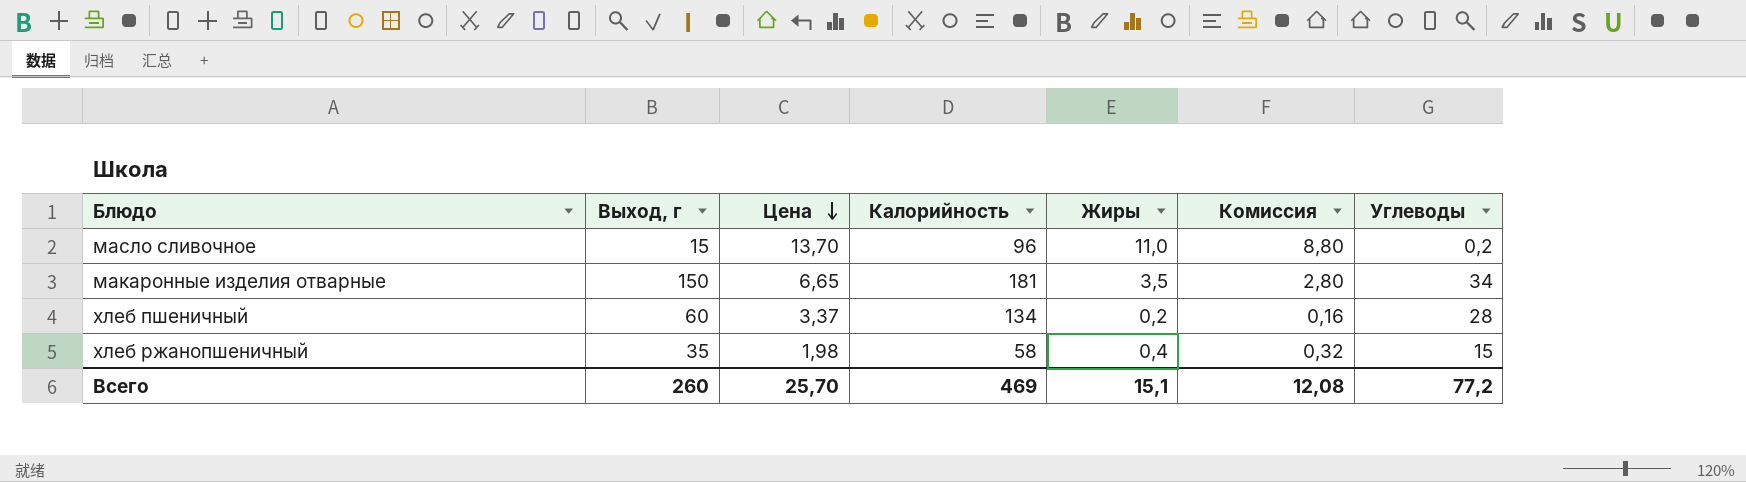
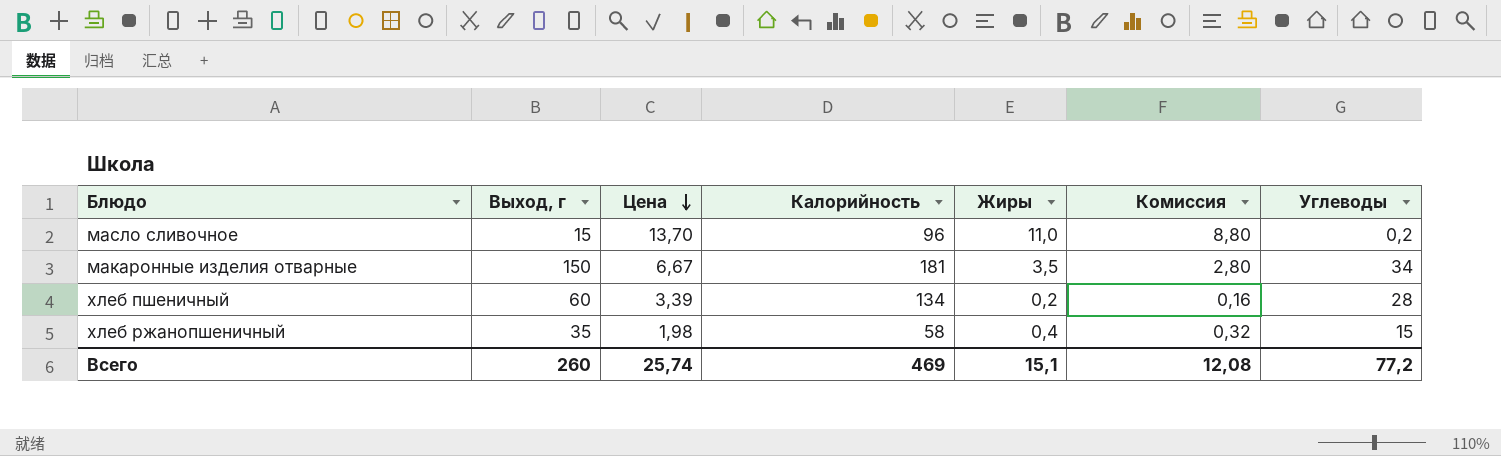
макаронные изделия отварные | Цена: 6,65 -> 6,67
хлеб пшеничный | Цена: 3,37 -> 3,39
Всего | Цена: 25,70 -> 25,74

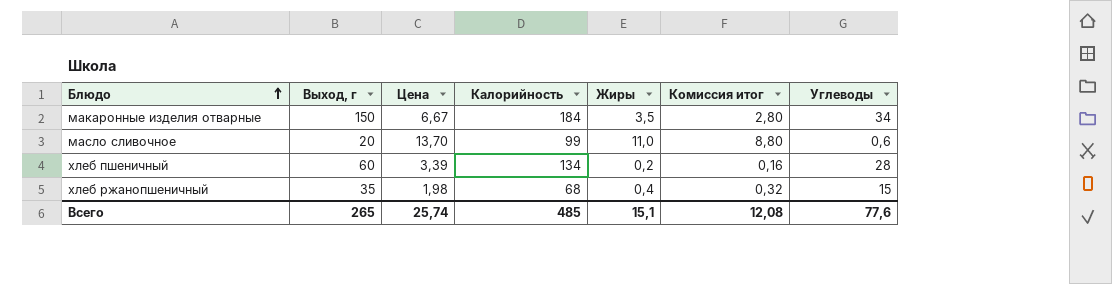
row order: Цена descending -> Блюдо ascending
column name: Комиссия -> Комиссия итог
макаронные изделия отварные | Калорийность: 181 -> 184
масло сливочное | Выход, г: 15 -> 20
масло сливочное | Калорийность: 96 -> 99
масло сливочное | Углеводы: 0,2 -> 0,6
хлеб ржанопшеничный | Калорийность: 58 -> 68
Всего | Выход, г: 260 -> 265
Всего | Калорийность: 469 -> 485
Всего | Углеводы: 77,2 -> 77,6

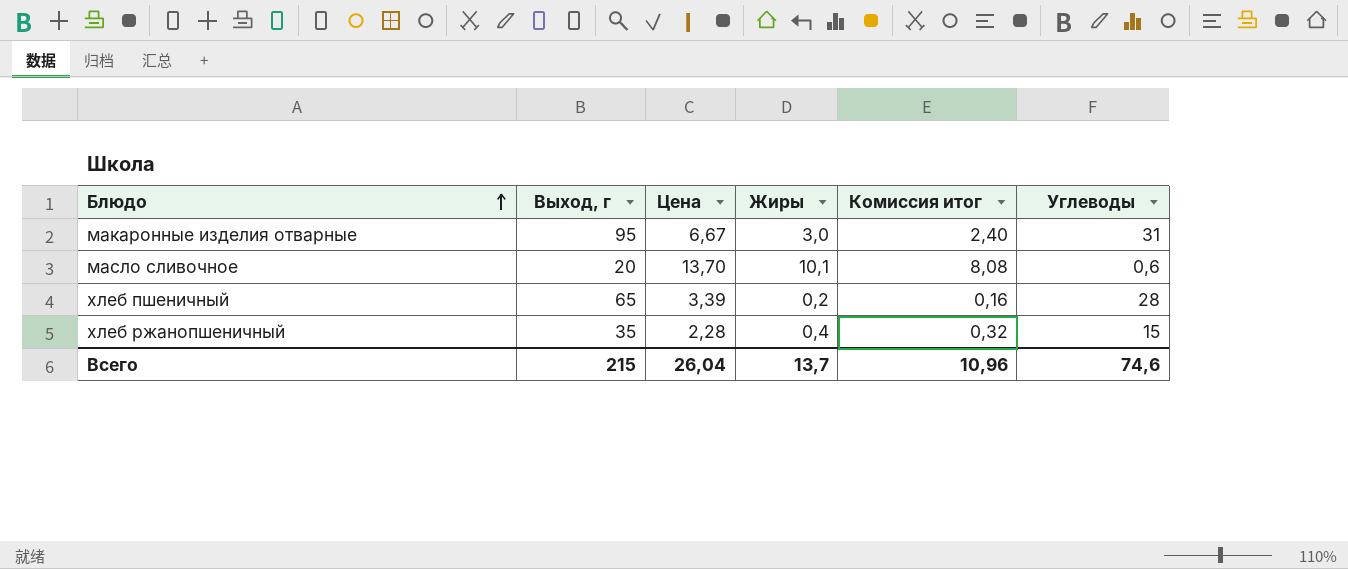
column Калорийность | position: 4 -> none
макаронные изделия отварные | Выход, г: 150 -> 95
макаронные изделия отварные | Жиры: 3,5 -> 3,0
макаронные изделия отварные | Комиссия итог: 2,80 -> 2,40
макаронные изделия отварные | Углеводы: 34 -> 31
масло сливочное | Жиры: 11,0 -> 10,1
масло сливочное | Комиссия итог: 8,80 -> 8,08
хлеб пшеничный | Выход, г: 60 -> 65
хлеб ржанопшеничный | Цена: 1,98 -> 2,28
Всего | Выход, г: 265 -> 215
Всего | Цена: 25,74 -> 26,04
Всего | Жиры: 15,1 -> 13,7
Всего | Комиссия итог: 12,08 -> 10,96
Всего | Углеводы: 77,6 -> 74,6

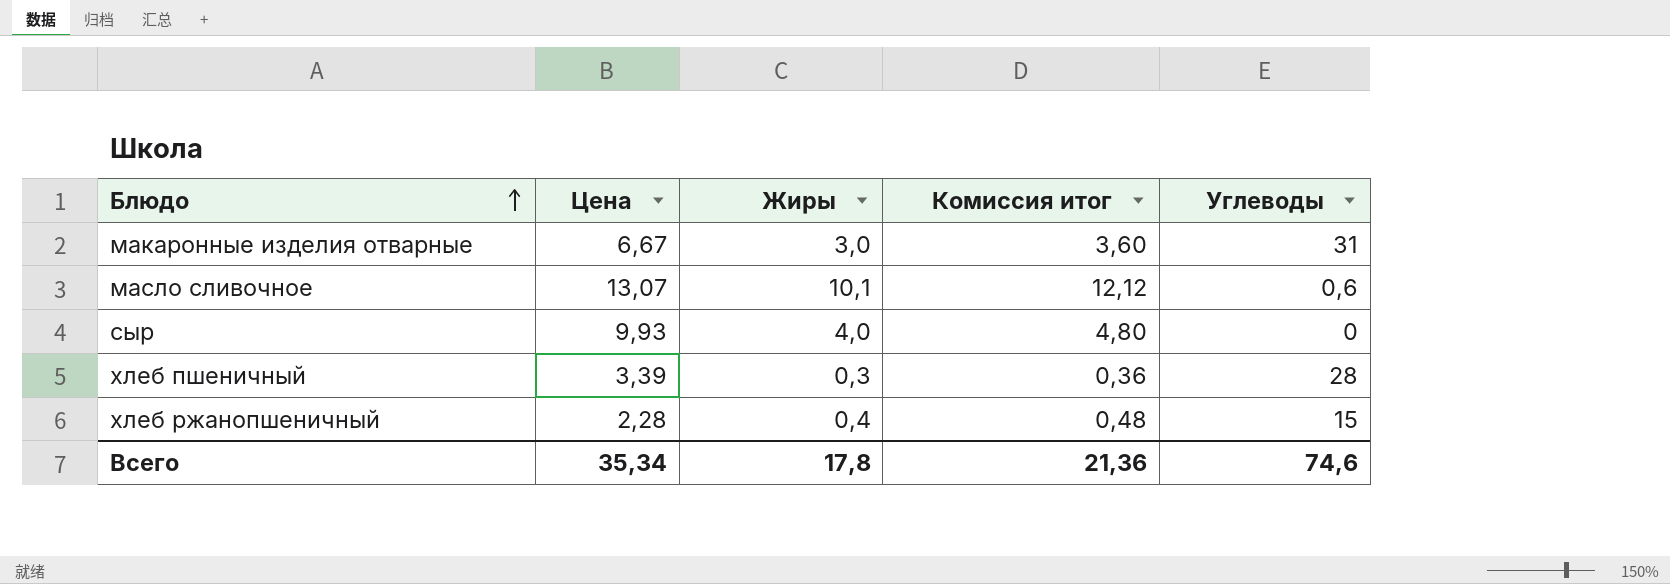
column Выход, г | position: 2 -> none
column Комиссия итог | formula: [Жиры] * 0,8 -> [Жиры] * 1,2
масло сливочное | Цена: 13,70 -> 13,07
row сыр: none -> 9,93 | 4,0 | 4,80 | 0
хлеб пшеничный | Жиры: 0,2 -> 0,3
Всего | Цена: 26,04 -> 35,34
Всего | Жиры: 13,7 -> 17,8
Всего | Комиссия итог: 10,96 -> 21,36

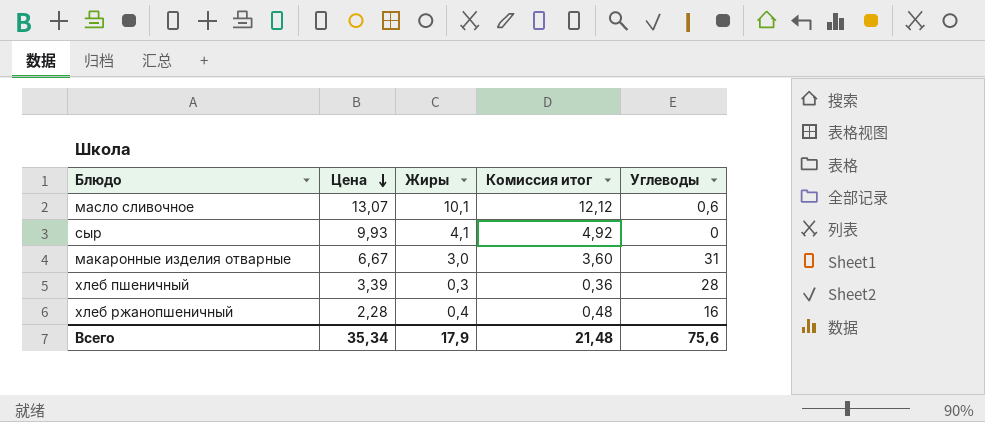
row order: Блюдо ascending -> Цена descending
сыр | Жиры: 4,0 -> 4,1
сыр | Комиссия итог: 4,80 -> 4,92
хлеб ржанопшеничный | Углеводы: 15 -> 16
Всего | Жиры: 17,8 -> 17,9
Всего | Комиссия итог: 21,36 -> 21,48
Всего | Углеводы: 74,6 -> 75,6

